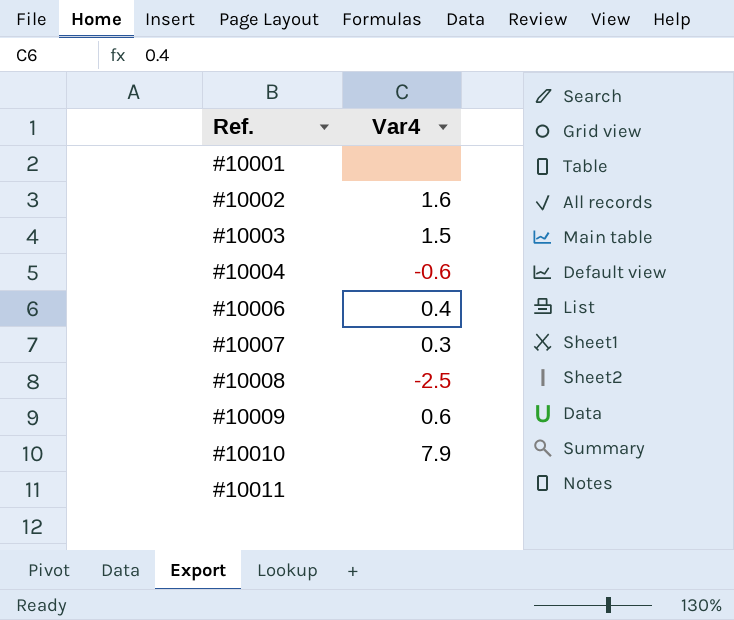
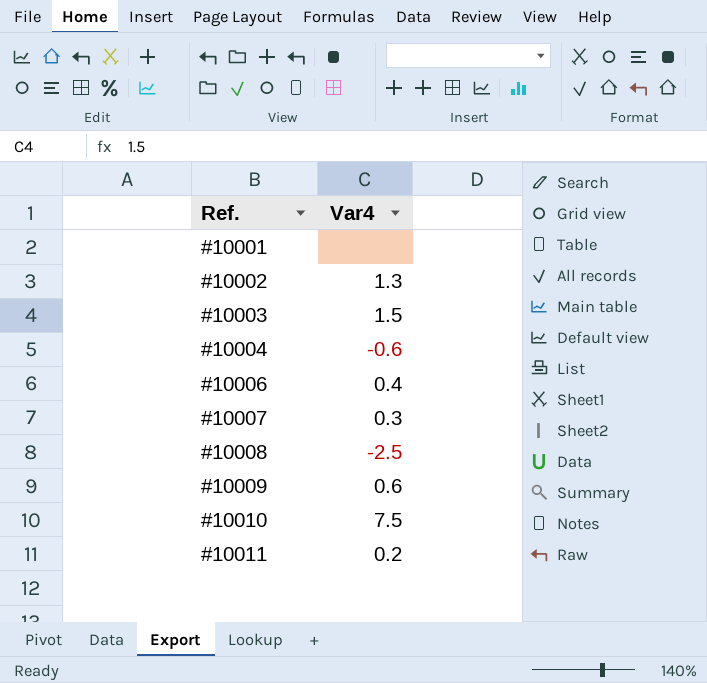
#10002 | Var4: 1.6 -> 1.3
#10010 | Var4: 7.9 -> 7.5
#10011 | Var4: none -> 0.2

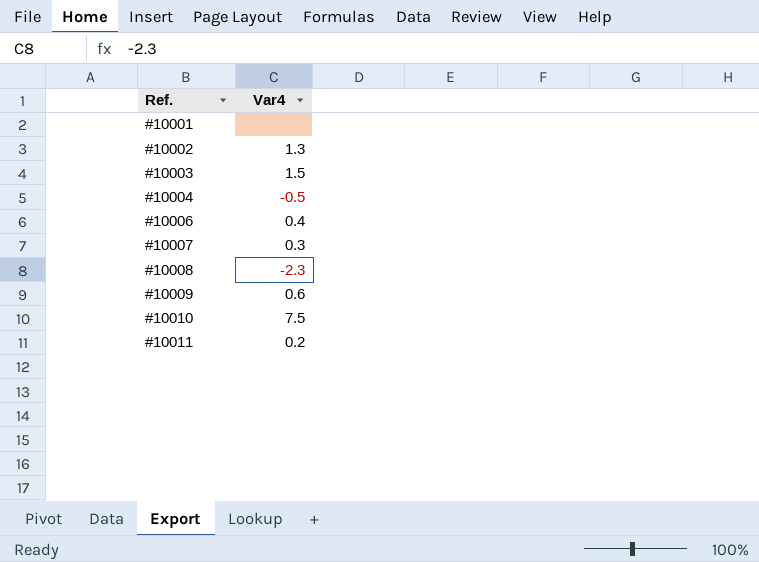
#10004 | Var4: -0.6 -> -0.5
#10008 | Var4: -2.5 -> -2.3

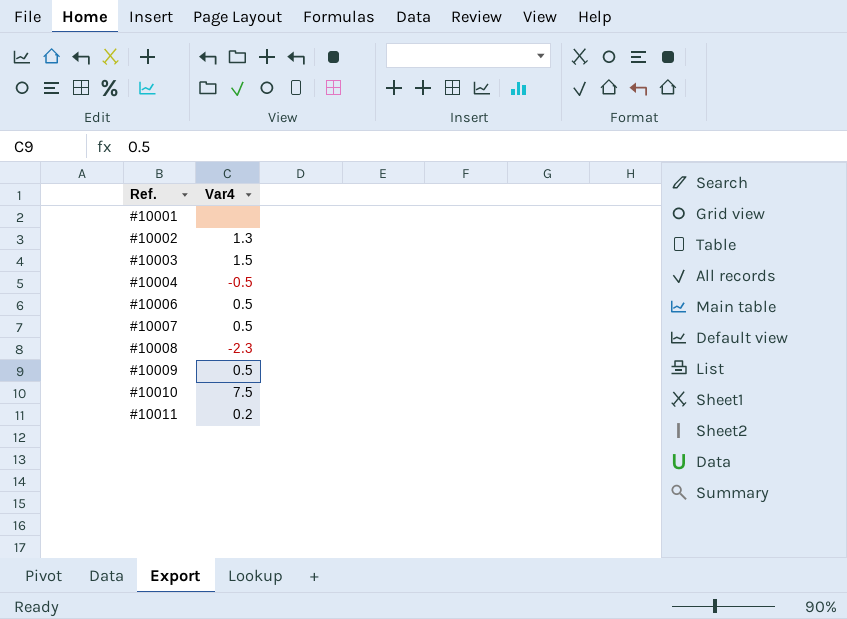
#10006 | Var4: 0.4 -> 0.5
#10007 | Var4: 0.3 -> 0.5
#10009 | Var4: 0.6 -> 0.5

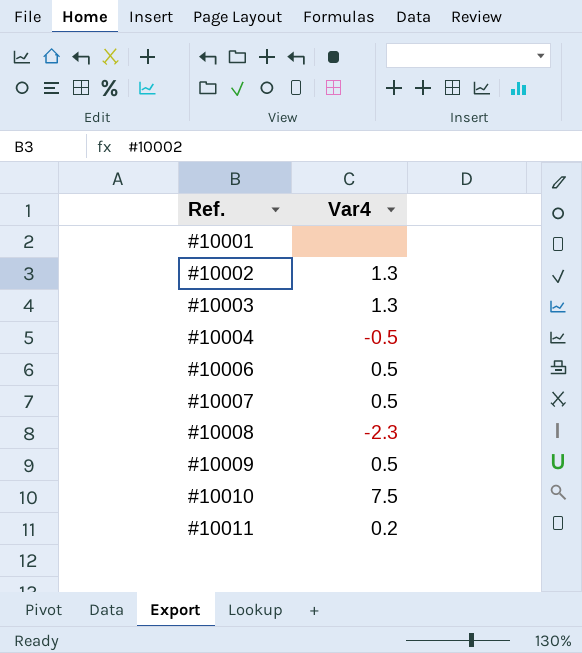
#10003 | Var4: 1.5 -> 1.3

